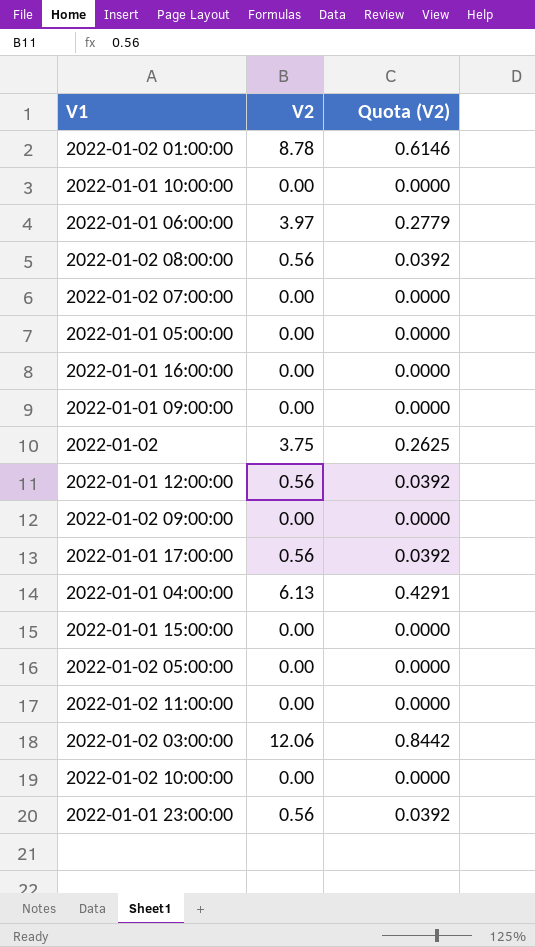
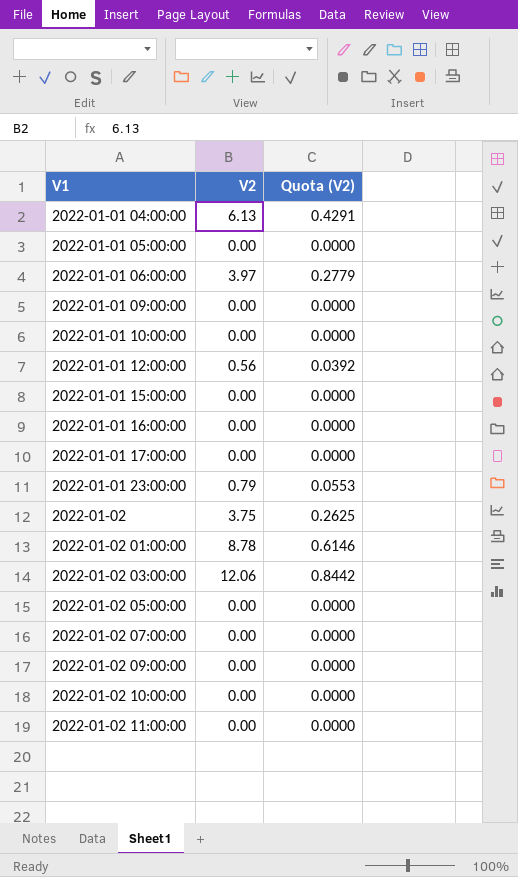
row order: none -> V1 ascending
row 2022-01-02 08:00:00: 0.56 | 0.0392 -> none
2022-01-01 17:00:00 | V2: 0.56 -> 0.00
2022-01-01 17:00:00 | Quota (V2): 0.0392 -> 0.0000
2022-01-01 23:00:00 | V2: 0.56 -> 0.79
2022-01-01 23:00:00 | Quota (V2): 0.0392 -> 0.0553

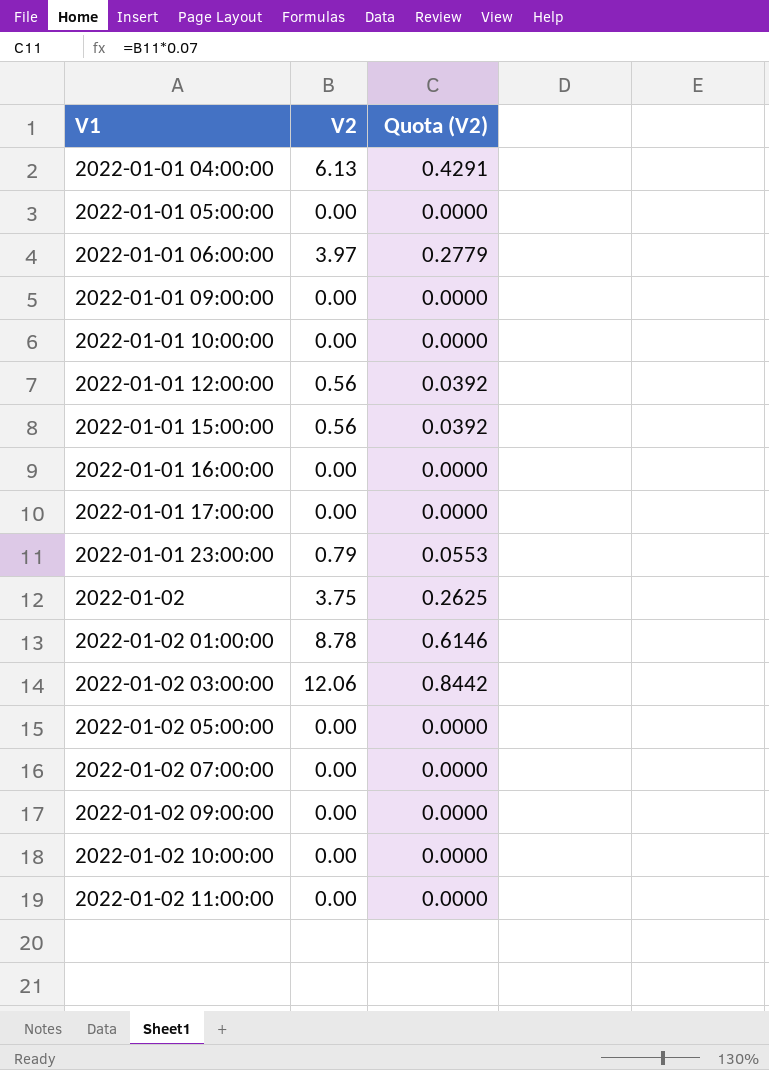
2022-01-01 15:00:00 | V2: 0.00 -> 0.56
2022-01-01 15:00:00 | Quota (V2): 0.0000 -> 0.0392

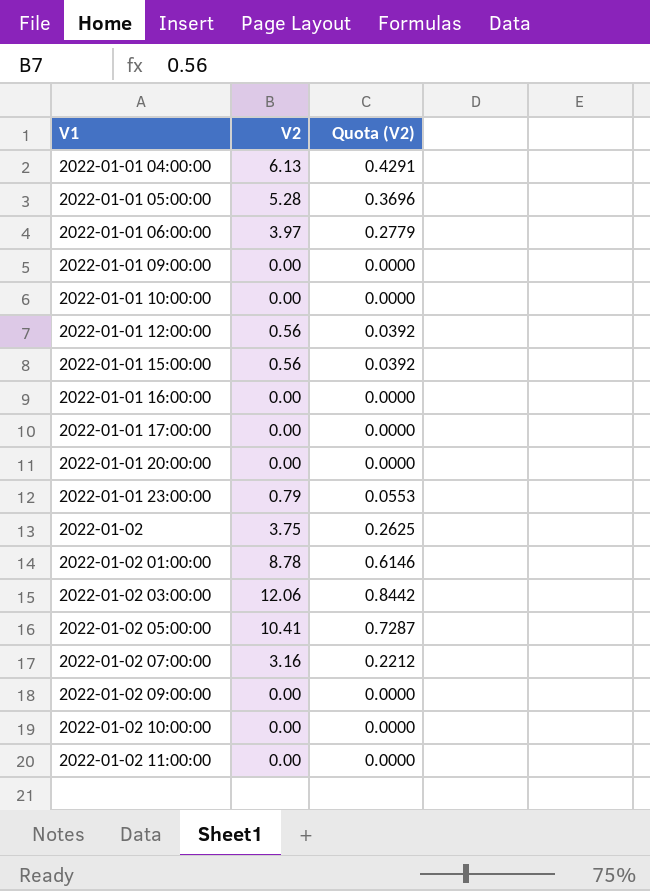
2022-01-01 05:00:00 | V2: 0.00 -> 5.28
2022-01-01 05:00:00 | Quota (V2): 0.0000 -> 0.3696
row 2022-01-01 20:00:00: none -> 0.00 | 0.0000
2022-01-02 05:00:00 | V2: 0.00 -> 10.41
2022-01-02 05:00:00 | Quota (V2): 0.0000 -> 0.7287
2022-01-02 07:00:00 | V2: 0.00 -> 3.16
2022-01-02 07:00:00 | Quota (V2): 0.0000 -> 0.2212

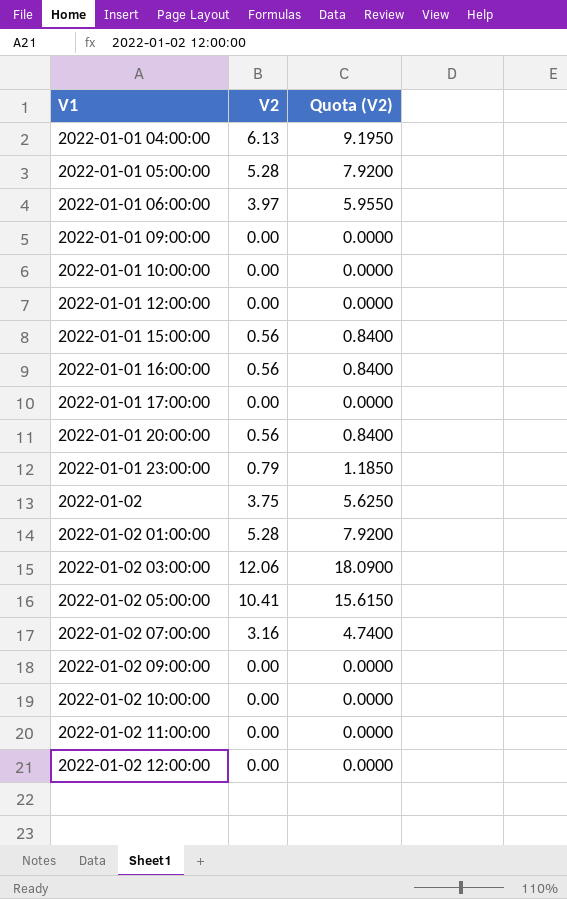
column Quota (V2) | formula: [V2] * 0.07 -> [V2] * 1.5
2022-01-01 12:00:00 | V2: 0.56 -> 0.00
2022-01-01 16:00:00 | V2: 0.00 -> 0.56
2022-01-01 20:00:00 | V2: 0.00 -> 0.56
2022-01-02 01:00:00 | V2: 8.78 -> 5.28
row 2022-01-02 12:00:00: none -> 0.00 | 0.0000

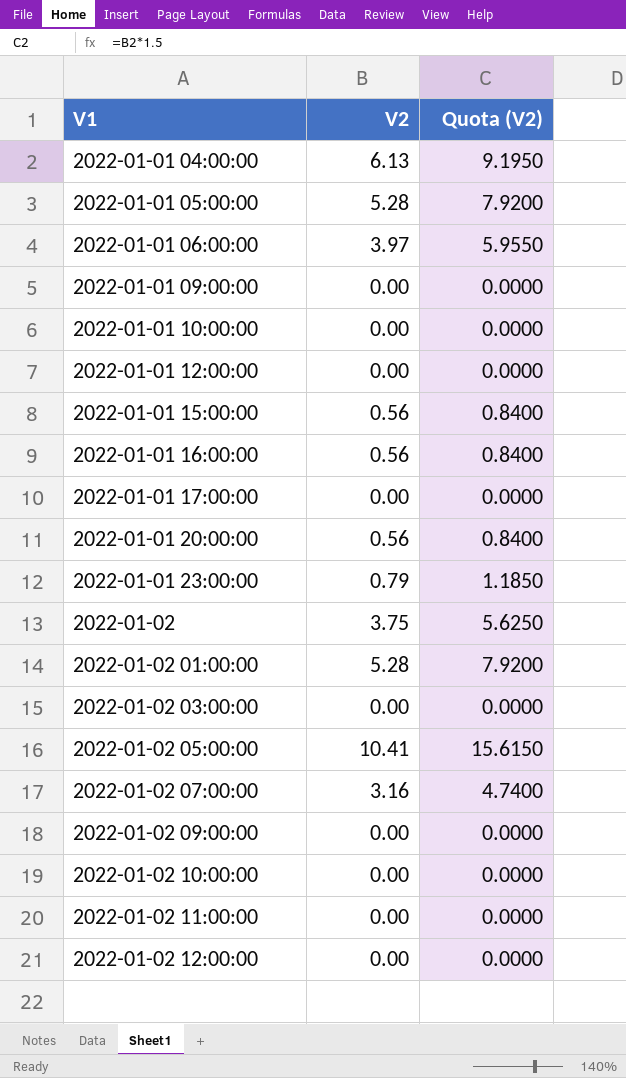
2022-01-02 03:00:00 | V2: 12.06 -> 0.00
2022-01-02 03:00:00 | Quota (V2): 18.0900 -> 0.0000

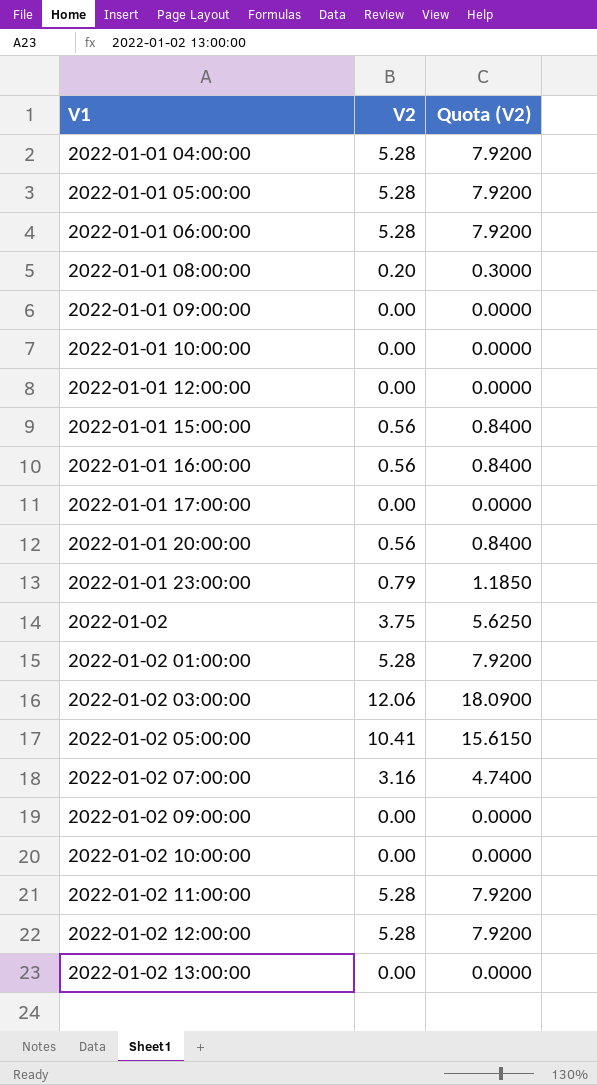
2022-01-01 04:00:00 | V2: 6.13 -> 5.28
2022-01-01 04:00:00 | Quota (V2): 9.1950 -> 7.9200
2022-01-01 06:00:00 | V2: 3.97 -> 5.28
2022-01-01 06:00:00 | Quota (V2): 5.9550 -> 7.9200
row 2022-01-01 08:00:00: none -> 0.20 | 0.3000
2022-01-02 03:00:00 | V2: 0.00 -> 12.06
2022-01-02 03:00:00 | Quota (V2): 0.0000 -> 18.0900
2022-01-02 11:00:00 | V2: 0.00 -> 5.28
2022-01-02 11:00:00 | Quota (V2): 0.0000 -> 7.9200
2022-01-02 12:00:00 | V2: 0.00 -> 5.28
2022-01-02 12:00:00 | Quota (V2): 0.0000 -> 7.9200
row 2022-01-02 13:00:00: none -> 0.00 | 0.0000

